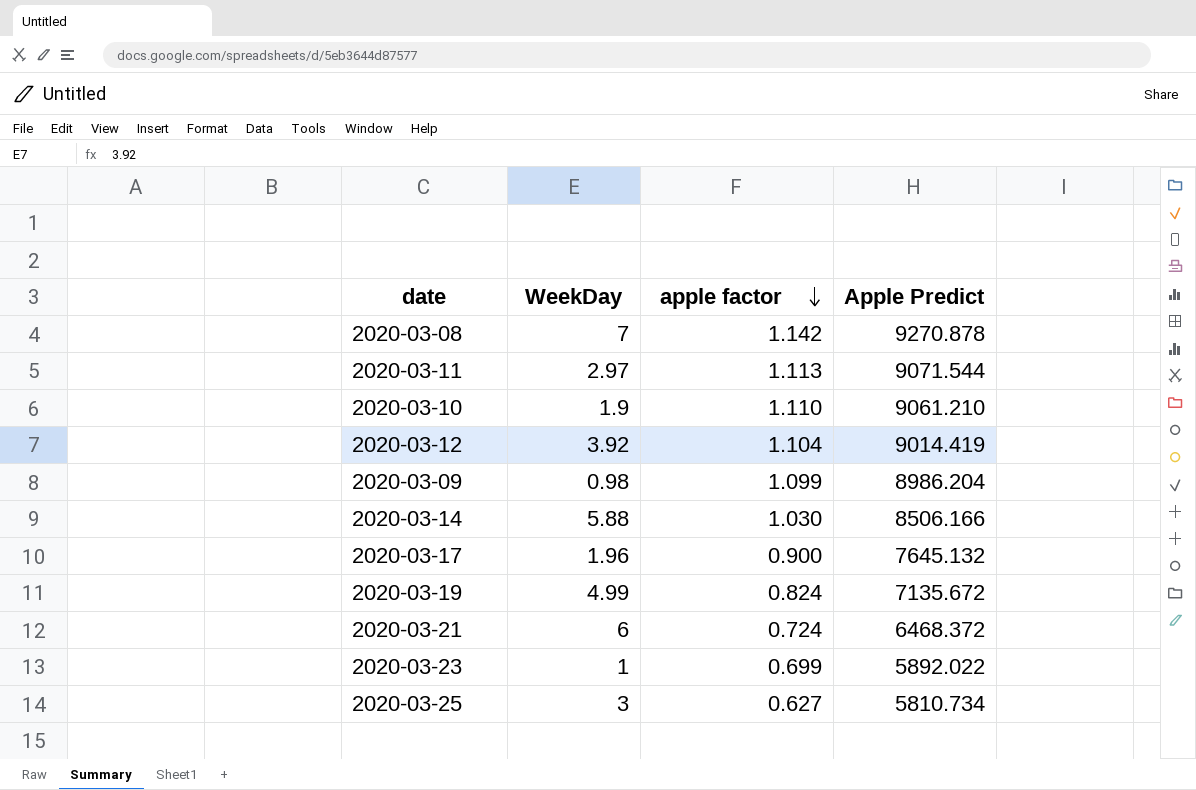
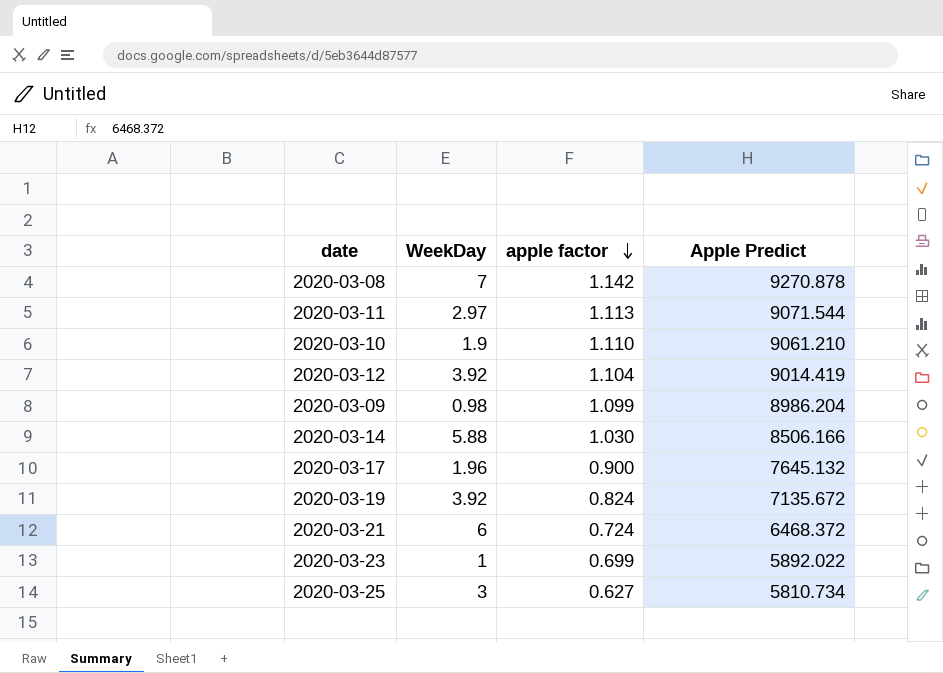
2020-03-19 | WeekDay: 4.99 -> 3.92

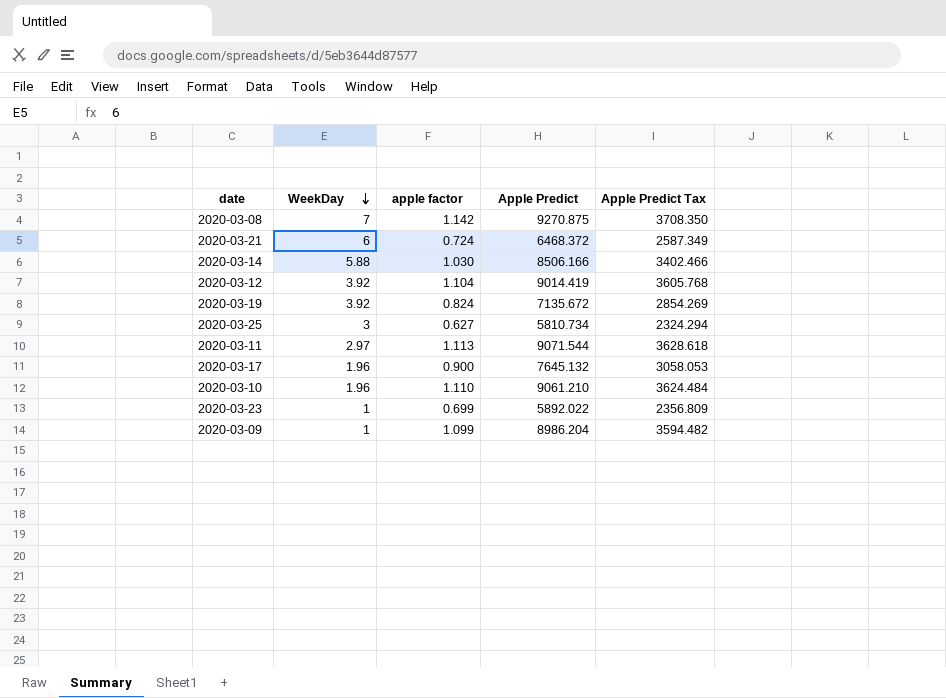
row order: apple factor descending -> WeekDay descending
column Apple Predict Tax | formula: none -> [Apple Predict] * 0.4
2020-03-08 | Apple Predict: 9270.878 -> 9270.875
2020-03-10 | WeekDay: 1.9 -> 1.96
2020-03-09 | WeekDay: 0.98 -> 1

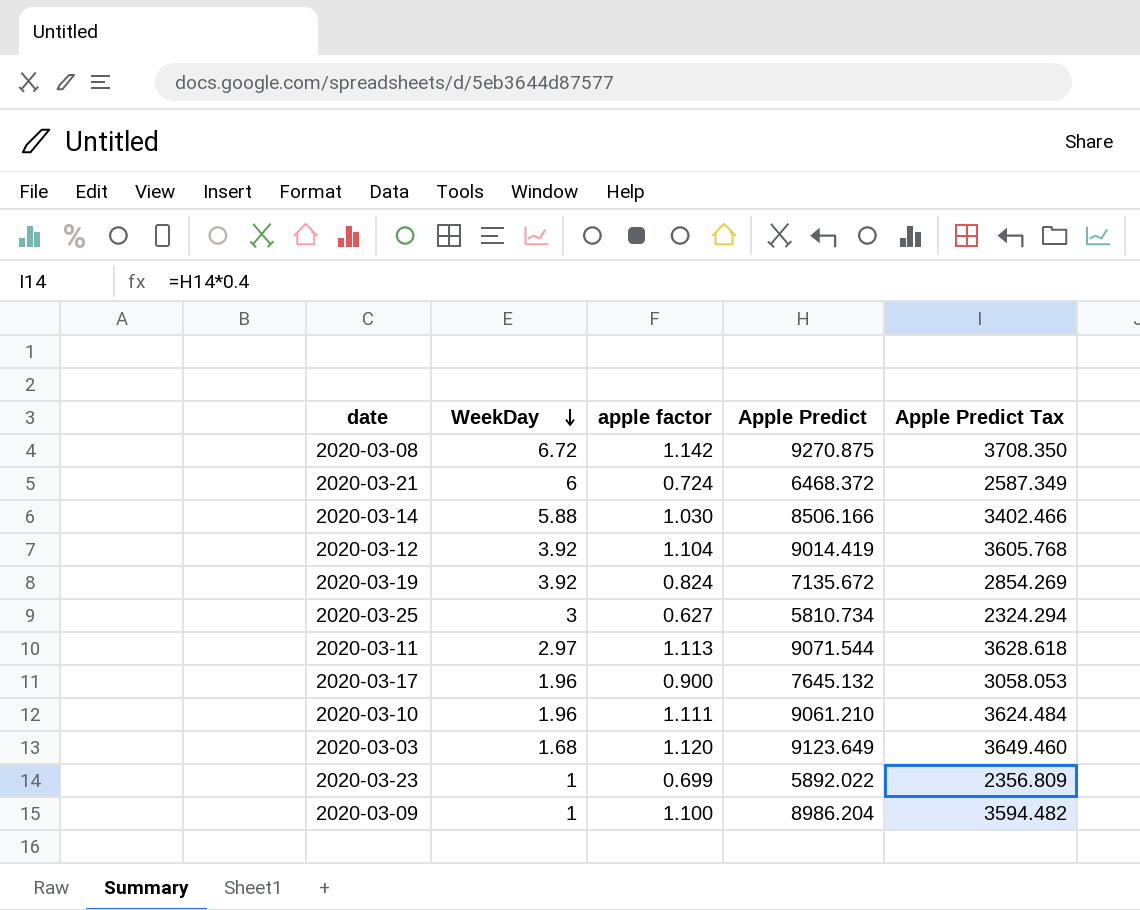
2020-03-08 | WeekDay: 7 -> 6.72
2020-03-10 | apple factor: 1.110 -> 1.111
row 2020-03-03: none -> 1.68 | 1.120 | 9123.649 | 3649.460
2020-03-09 | apple factor: 1.099 -> 1.100

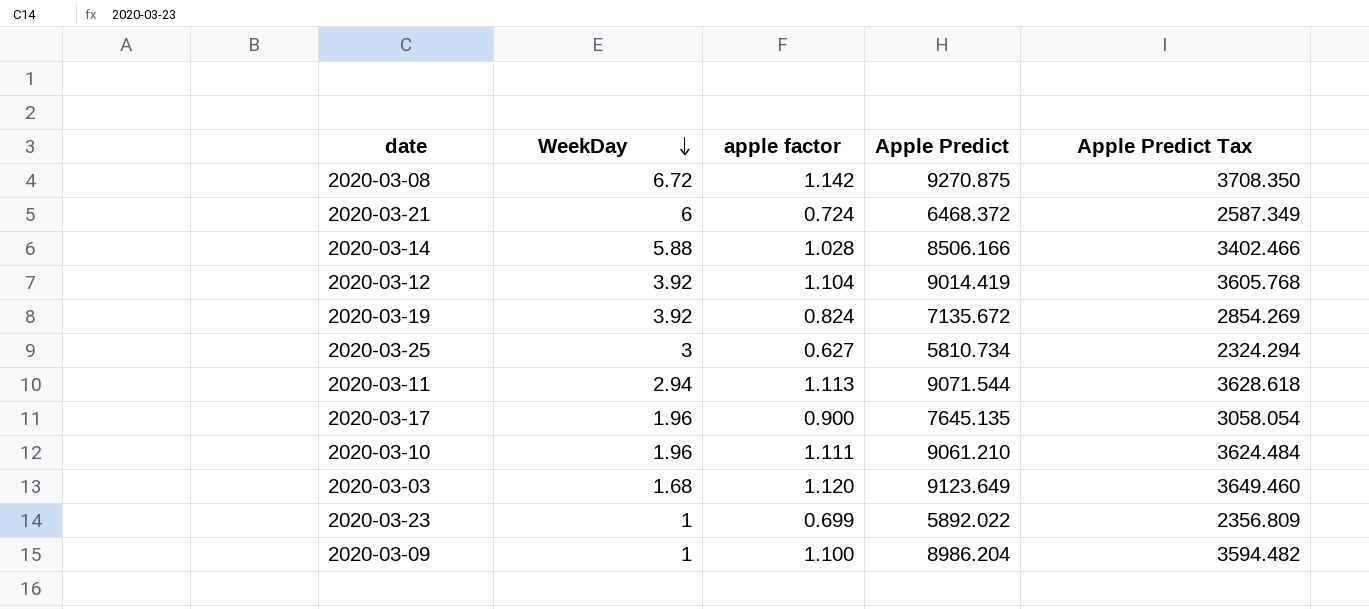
2020-03-14 | apple factor: 1.030 -> 1.028
2020-03-11 | WeekDay: 2.97 -> 2.94
2020-03-17 | Apple Predict: 7645.132 -> 7645.135
2020-03-17 | Apple Predict Tax: 3058.053 -> 3058.054

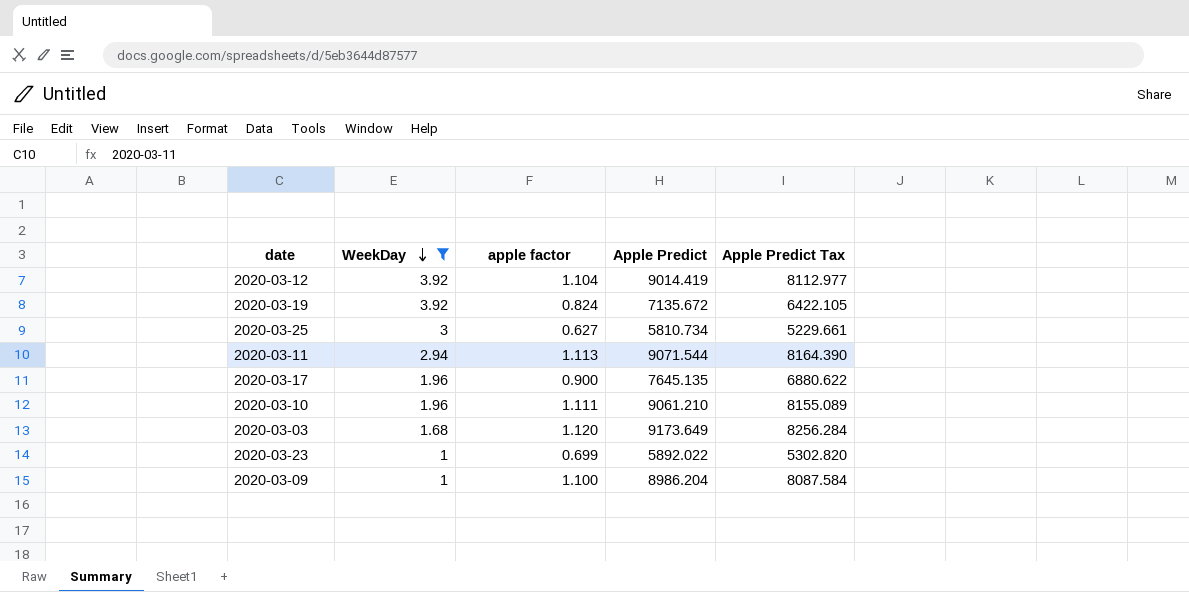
filter: none -> WeekDay <= 3.92
column Apple Predict Tax | formula: [Apple Predict] * 0.4 -> [Apple Predict] * 0.9
2020-03-03 | Apple Predict: 9123.649 -> 9173.649

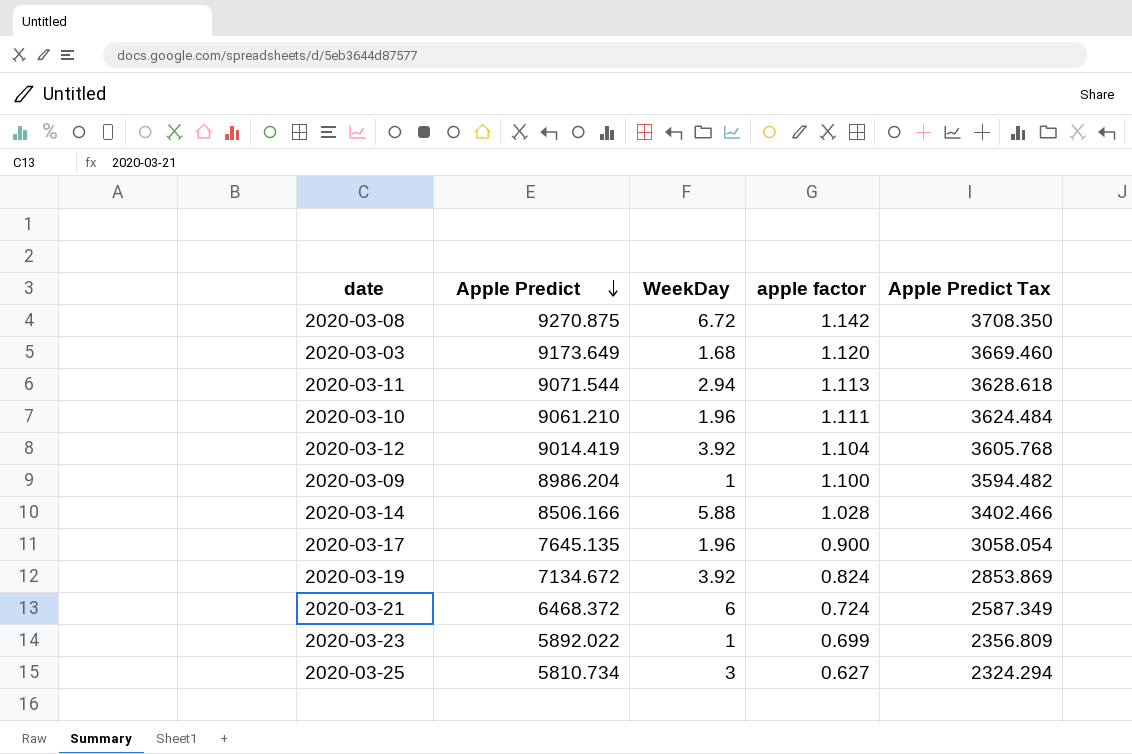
filter: WeekDay <= 3.92 -> none
row order: WeekDay descending -> Apple Predict descending
column Apple Predict | position: 4 -> 2
column Apple Predict Tax | formula: [Apple Predict] * 0.9 -> [Apple Predict] * 0.4
2020-03-19 | Apple Predict: 7135.672 -> 7134.672

